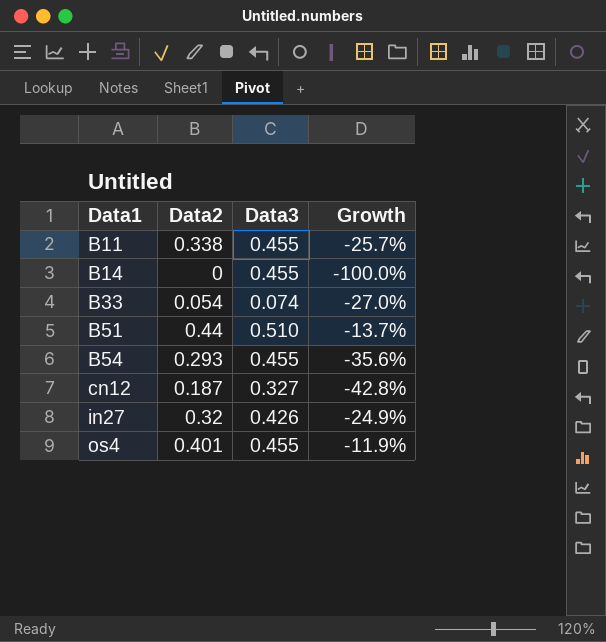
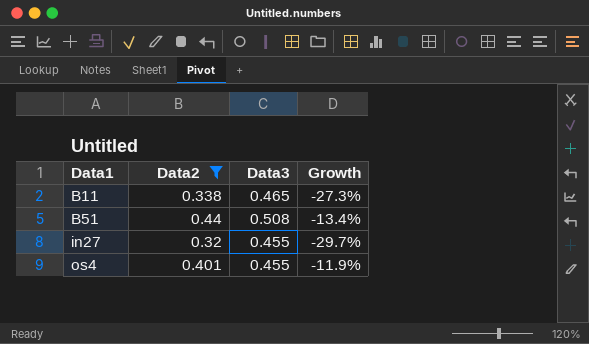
filter: none -> Data2 >= 0.32
B11 | Data3: 0.455 -> 0.465
B11 | Growth: -25.7% -> -27.3%
B51 | Data3: 0.510 -> 0.508
B51 | Growth: -13.7% -> -13.4%
in27 | Data3: 0.426 -> 0.455
in27 | Growth: -24.9% -> -29.7%

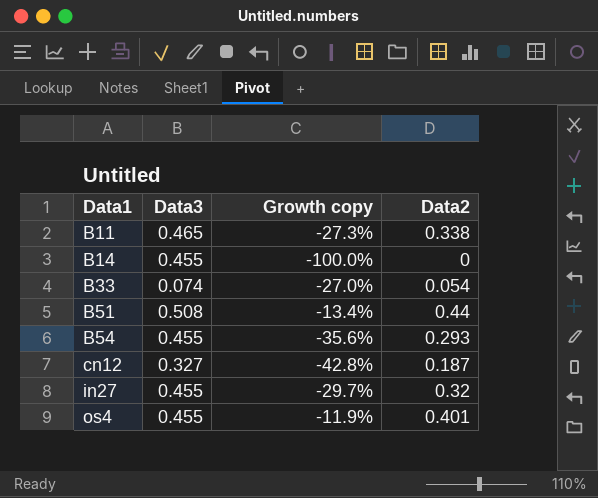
filter: Data2 >= 0.32 -> none
column name: Growth -> Growth copy
column Data2 | position: 2 -> 4

